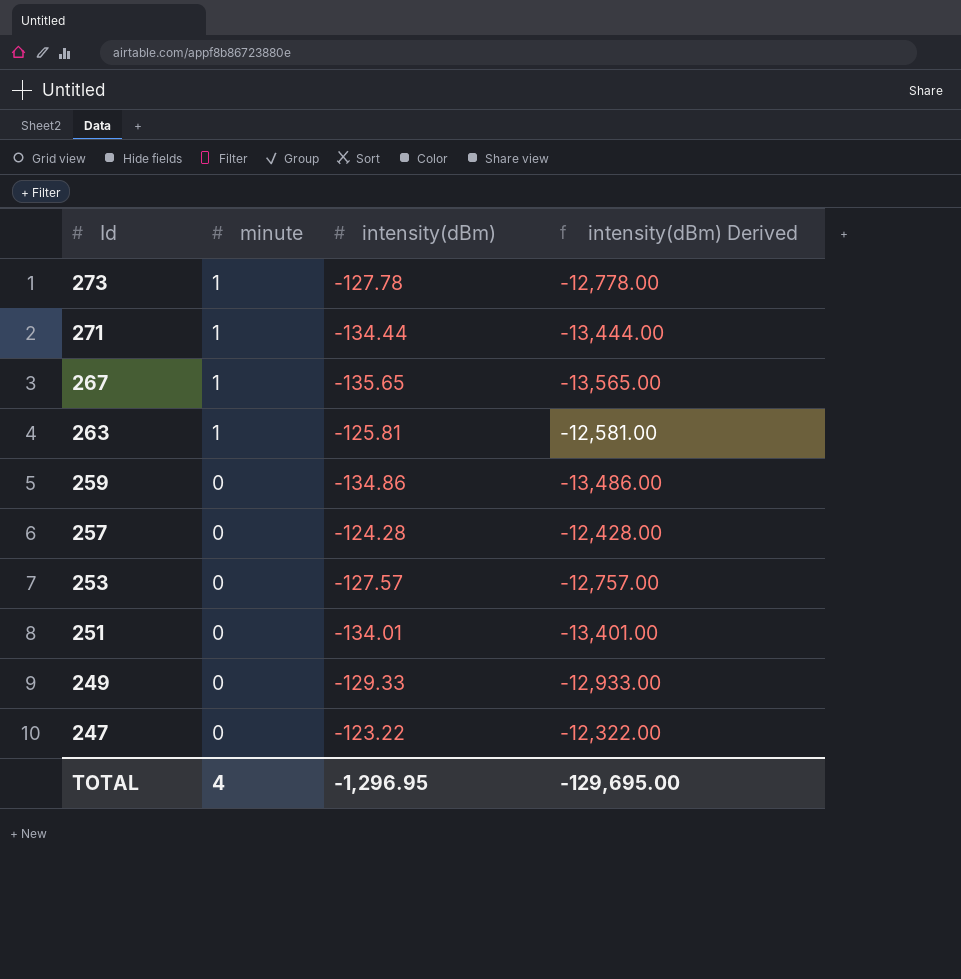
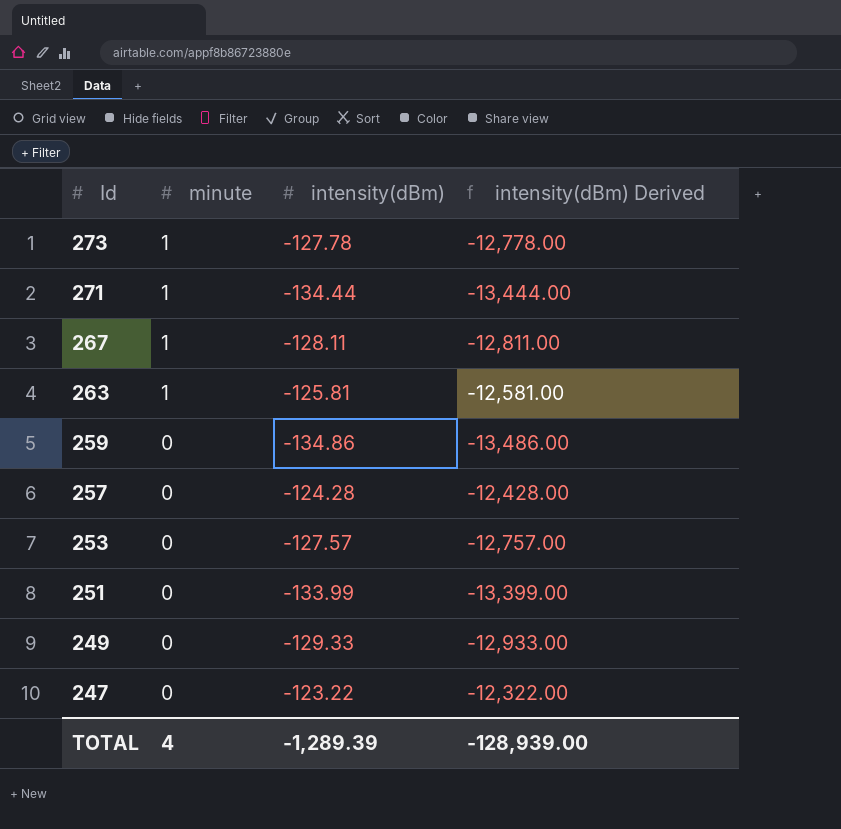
267 | intensity(dBm): -135.65 -> -128.11
267 | intensity(dBm) Derived: -13,565.00 -> -12,811.00
251 | intensity(dBm): -134.01 -> -133.99
251 | intensity(dBm) Derived: -13,401.00 -> -13,399.00
TOTAL | intensity(dBm): -1,296.95 -> -1,289.39
TOTAL | intensity(dBm) Derived: -129,695.00 -> -128,939.00

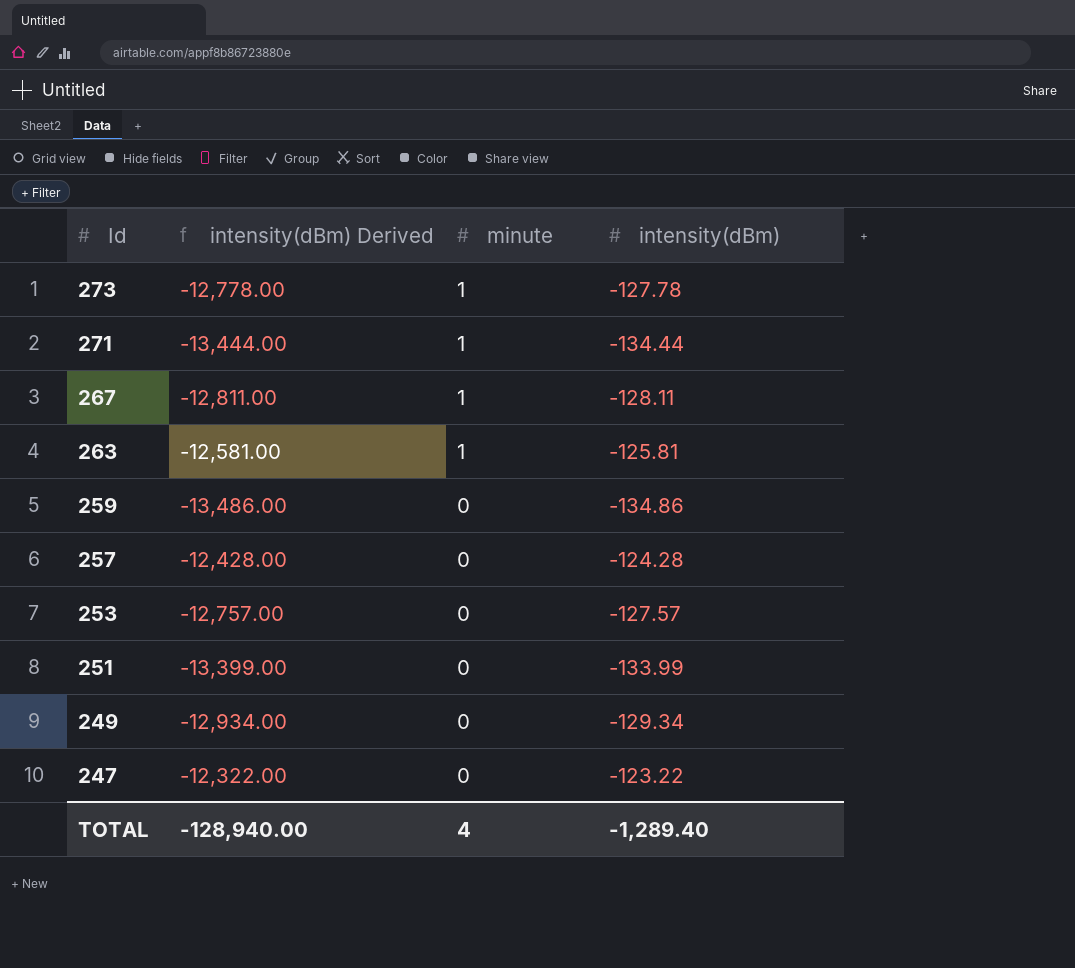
column intensity(dBm) Derived | position: 4 -> 2
249 | intensity(dBm) Derived: -12,933.00 -> -12,934.00
249 | intensity(dBm): -129.33 -> -129.34
TOTAL | intensity(dBm) Derived: -128,939.00 -> -128,940.00
TOTAL | intensity(dBm): -1,289.39 -> -1,289.40

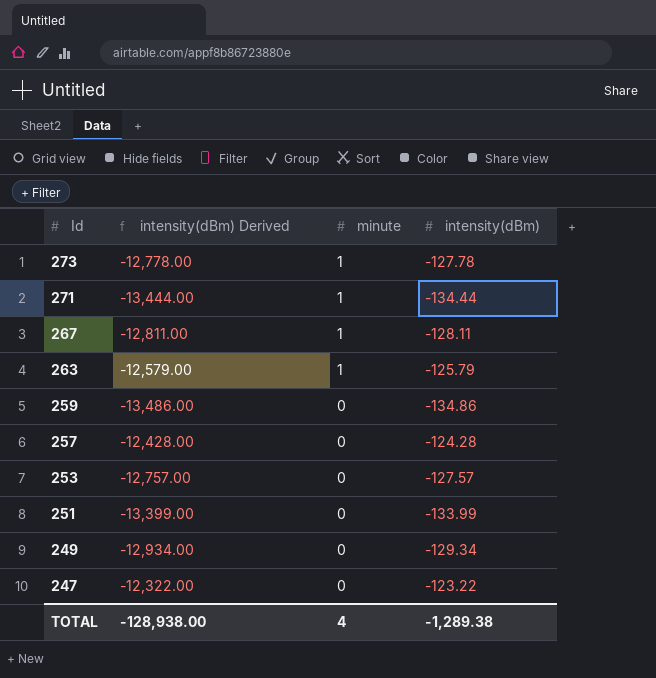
263 | intensity(dBm) Derived: -12,581.00 -> -12,579.00
263 | intensity(dBm): -125.81 -> -125.79
TOTAL | intensity(dBm) Derived: -128,940.00 -> -128,938.00
TOTAL | intensity(dBm): -1,289.40 -> -1,289.38

